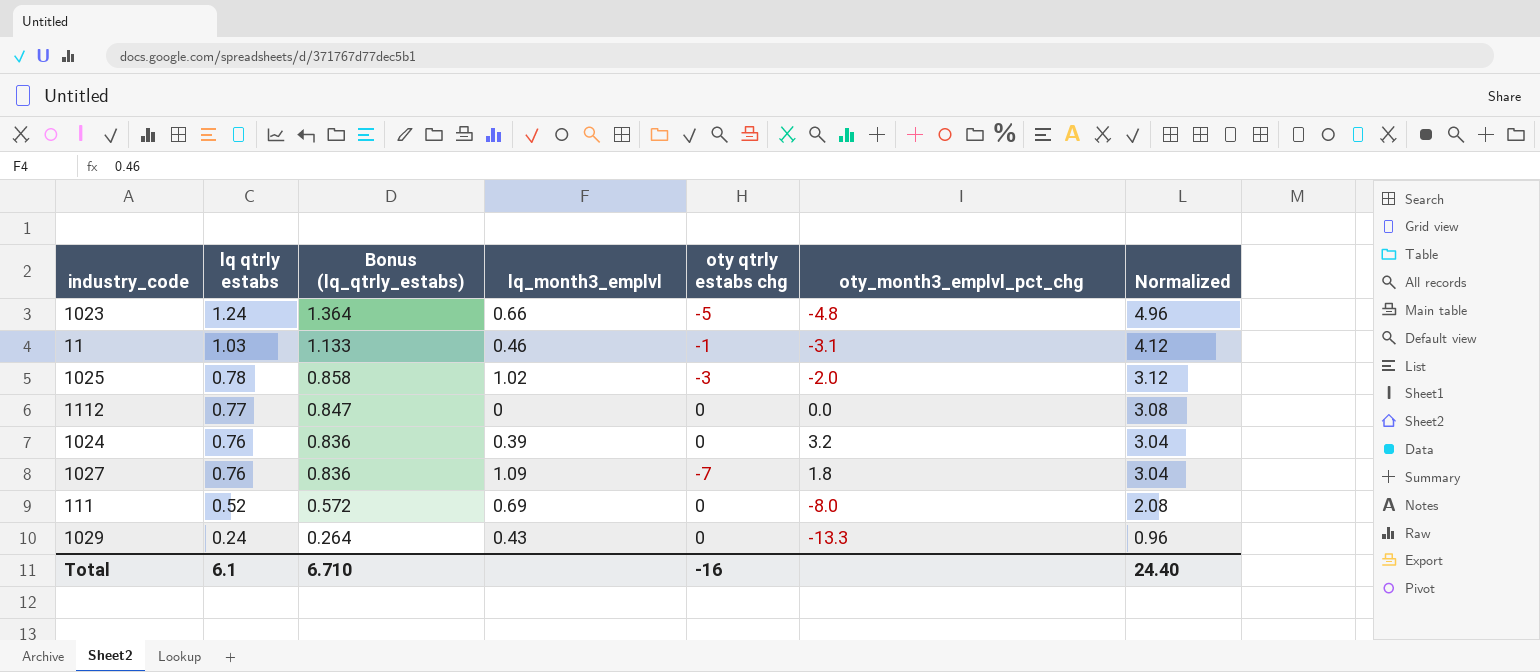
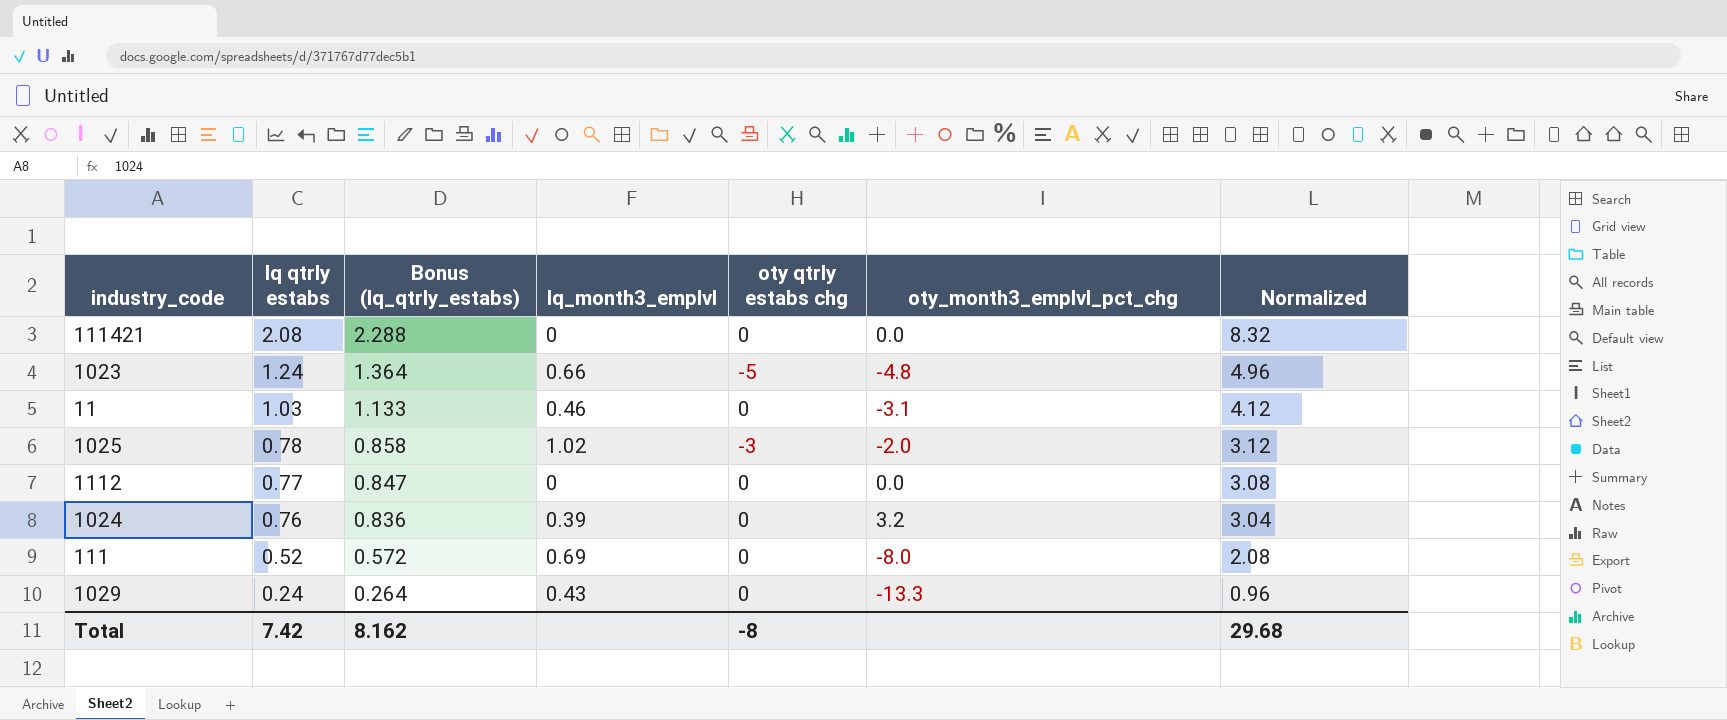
row 1027: 0.76 | 0.836 | 1.09 | -7 | 1.8 | 3.04 -> none
row 111421: none -> 2.08 | 2.288 | 0 | 0 | 0.0 | 8.32
11 | oty qtrly estabs chg: -1 -> 0
Total | lq qtrly estabs: 6.1 -> 7.42
Total | Bonus (lq_qtrly_estabs): 6.710 -> 8.162
Total | oty qtrly estabs chg: -16 -> -8
Total | Normalized: 24.40 -> 29.68

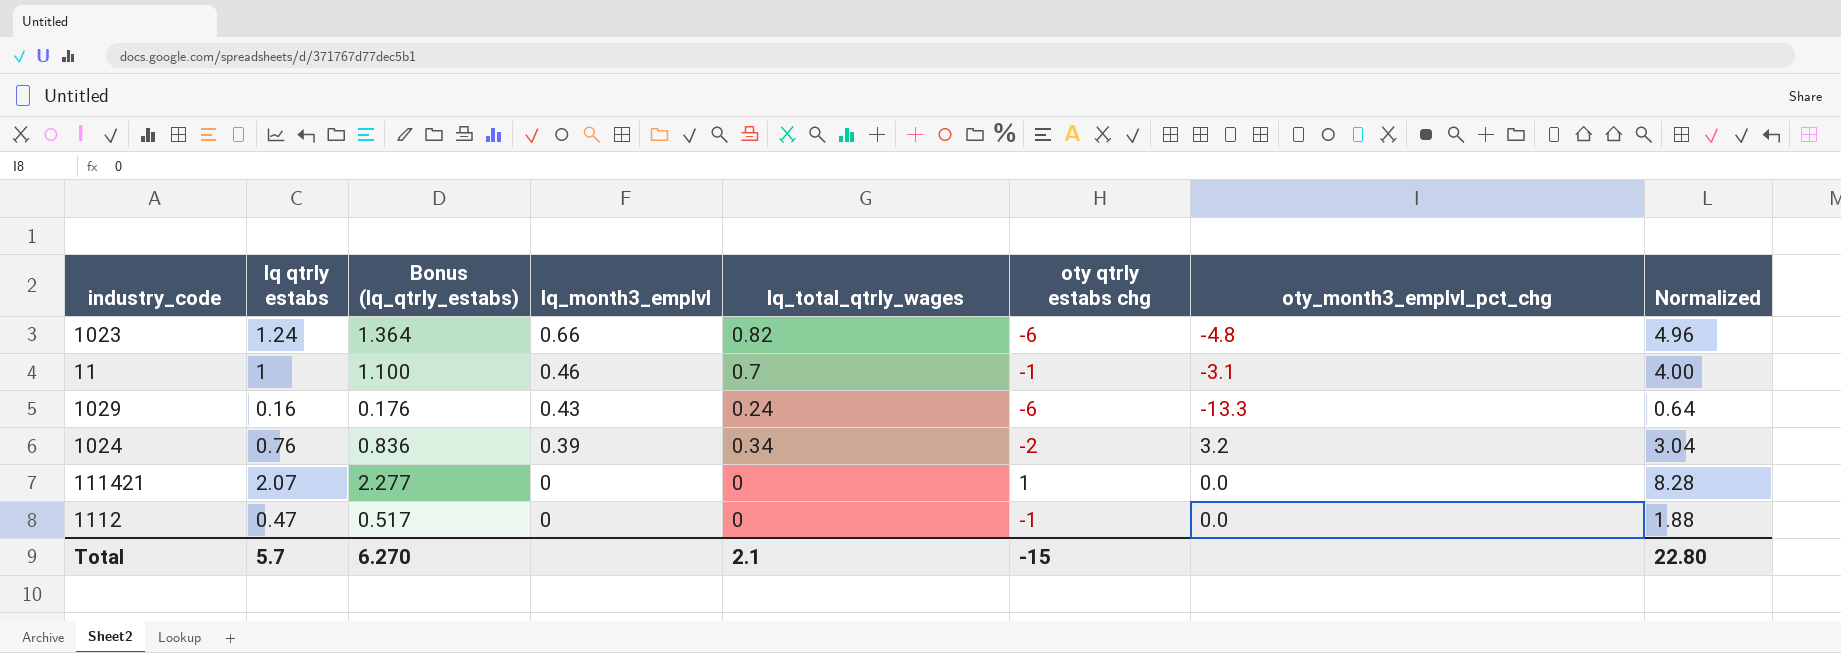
row order: lq qtrly estabs descending -> lq_month3_emplvl descending
column lq_total_qtrly_wages | position: none -> 5
row 1025: 0.78 | 0.858 | 1.02 | -3 | -2.0 | 3.12 -> none
row 111: 0.52 | 0.572 | 0.69 | 0 | -8.0 | 2.08 -> none
1023 | oty qtrly estabs chg: -5 -> -6
11 | lq qtrly estabs: 1.03 -> 1
11 | Bonus (lq_qtrly_estabs): 1.133 -> 1.100
11 | oty qtrly estabs chg: 0 -> -1
11 | Normalized: 4.12 -> 4.00
1029 | lq qtrly estabs: 0.24 -> 0.16
1029 | Bonus (lq_qtrly_estabs): 0.264 -> 0.176
1029 | oty qtrly estabs chg: 0 -> -6
1029 | Normalized: 0.96 -> 0.64
1024 | oty qtrly estabs chg: 0 -> -2
111421 | lq qtrly estabs: 2.08 -> 2.07
111421 | Bonus (lq_qtrly_estabs): 2.288 -> 2.277
111421 | oty qtrly estabs chg: 0 -> 1
111421 | Normalized: 8.32 -> 8.28
1112 | lq qtrly estabs: 0.77 -> 0.47
1112 | Bonus (lq_qtrly_estabs): 0.847 -> 0.517
1112 | oty qtrly estabs chg: 0 -> -1
1112 | Normalized: 3.08 -> 1.88
Total | lq qtrly estabs: 7.42 -> 5.7
Total | Bonus (lq_qtrly_estabs): 8.162 -> 6.270
Total | oty qtrly estabs chg: -8 -> -15
Total | Normalized: 29.68 -> 22.80

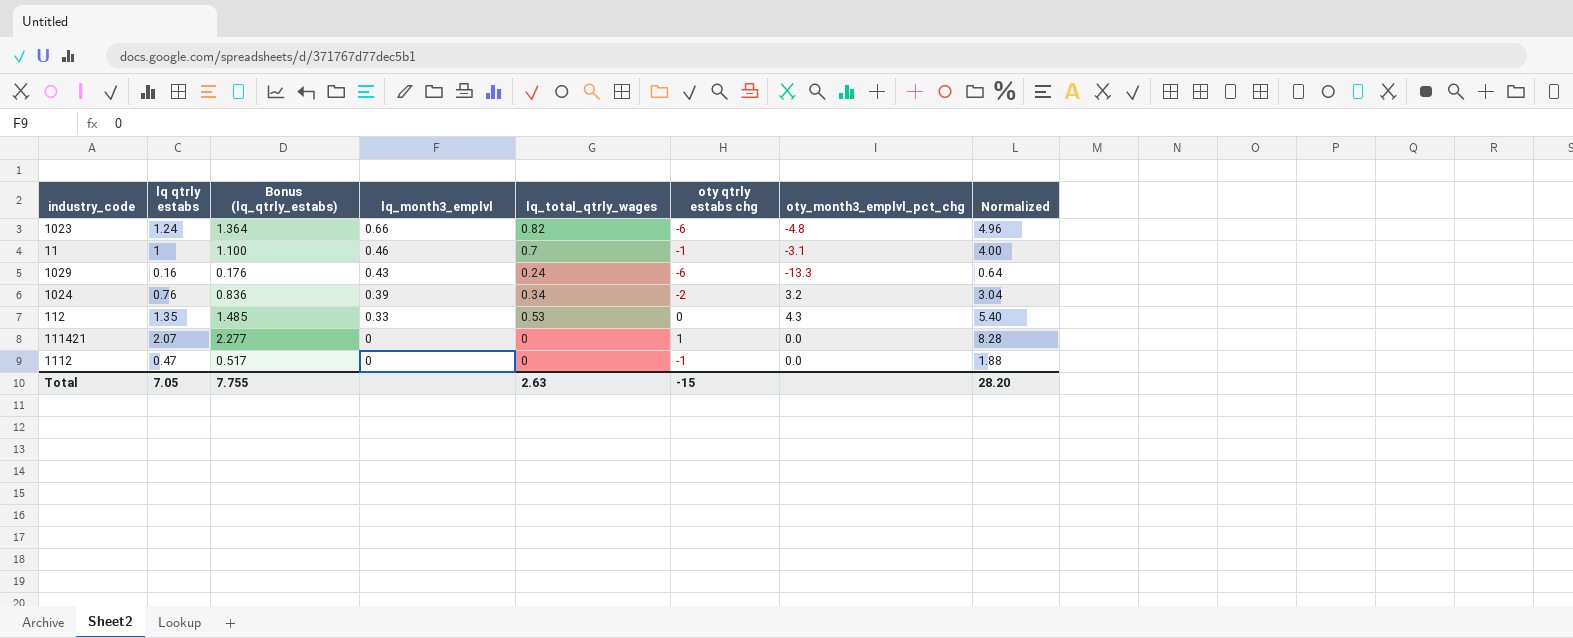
row 112: none -> 1.35 | 1.485 | 0.33 | 0.53 | 0 | 4.3 | 5.40
Total | lq qtrly estabs: 5.7 -> 7.05
Total | Bonus (lq_qtrly_estabs): 6.270 -> 7.755
Total | lq_total_qtrly_wages: 2.1 -> 2.63
Total | Normalized: 22.80 -> 28.20

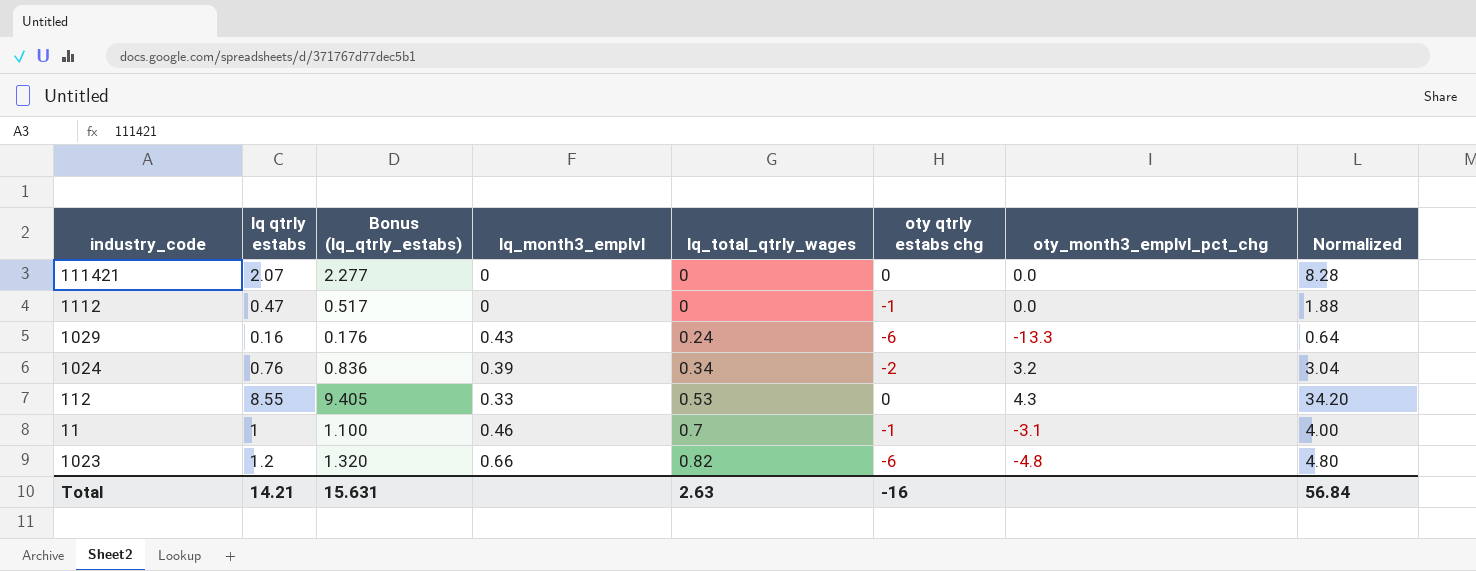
row order: lq_month3_emplvl descending -> lq_total_qtrly_wages ascending
111421 | oty qtrly estabs chg: 1 -> 0
112 | lq qtrly estabs: 1.35 -> 8.55
112 | Bonus (lq_qtrly_estabs): 1.485 -> 9.405
112 | Normalized: 5.40 -> 34.20
1023 | lq qtrly estabs: 1.24 -> 1.2
1023 | Bonus (lq_qtrly_estabs): 1.364 -> 1.320
1023 | Normalized: 4.96 -> 4.80
Total | lq qtrly estabs: 7.05 -> 14.21
Total | Bonus (lq_qtrly_estabs): 7.755 -> 15.631
Total | oty qtrly estabs chg: -15 -> -16
Total | Normalized: 28.20 -> 56.84

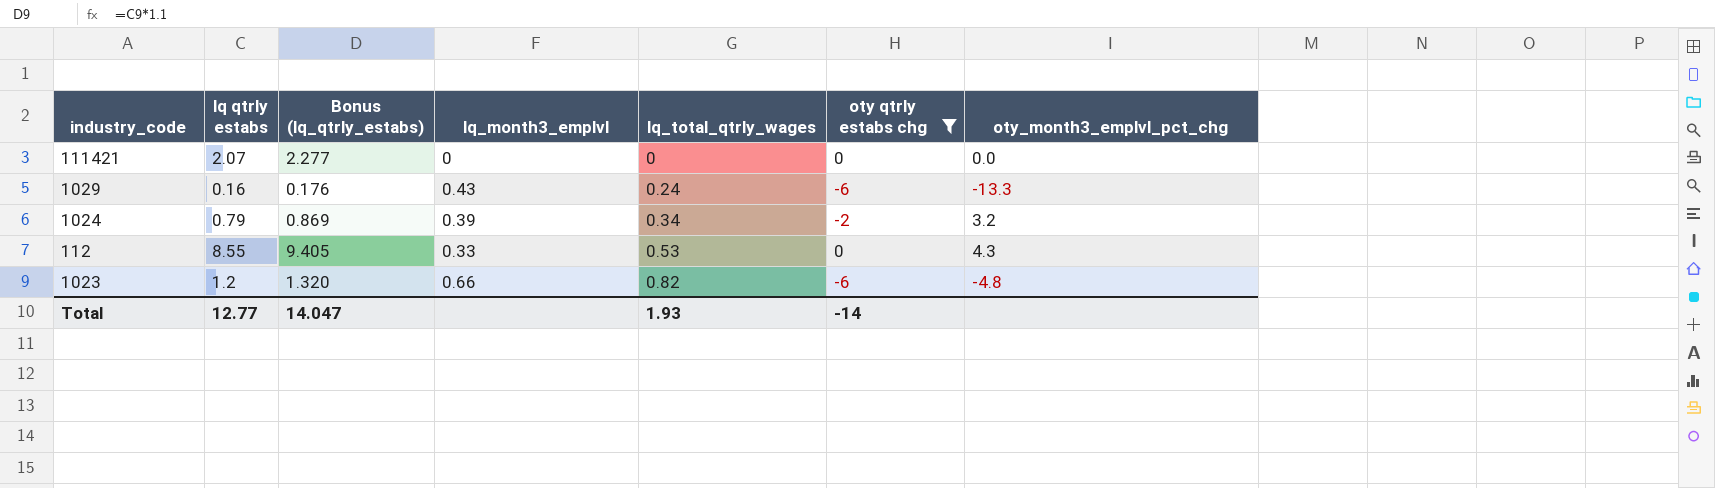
filter: none -> oty qtrly estabs chg != -1
column Normalized | formula: [lq qtrly estabs] * 4 -> none
1024 | lq qtrly estabs: 0.76 -> 0.79
1024 | Bonus (lq_qtrly_estabs): 0.836 -> 0.869
Total | lq qtrly estabs: 14.21 -> 12.77
Total | Bonus (lq_qtrly_estabs): 15.631 -> 14.047
Total | lq_total_qtrly_wages: 2.63 -> 1.93
Total | oty qtrly estabs chg: -16 -> -14

